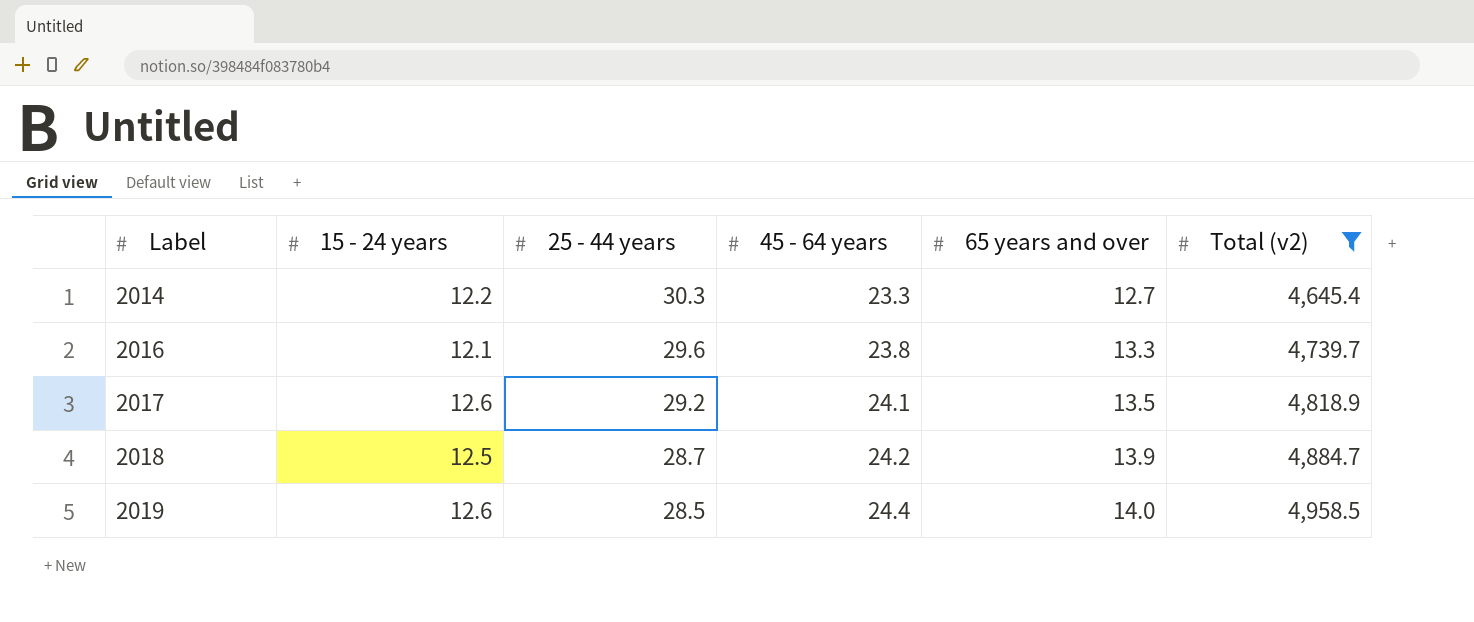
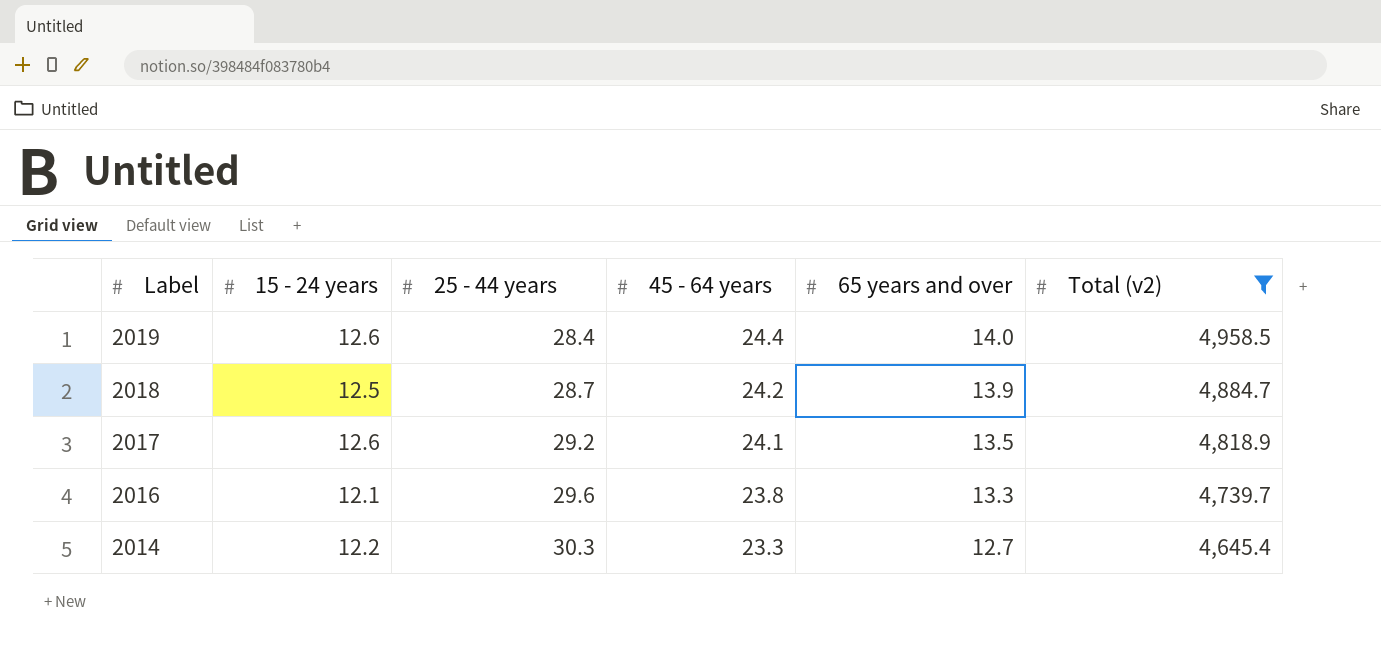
row order: Label ascending -> Label descending
2019 | 25 - 44 years: 28.5 -> 28.4

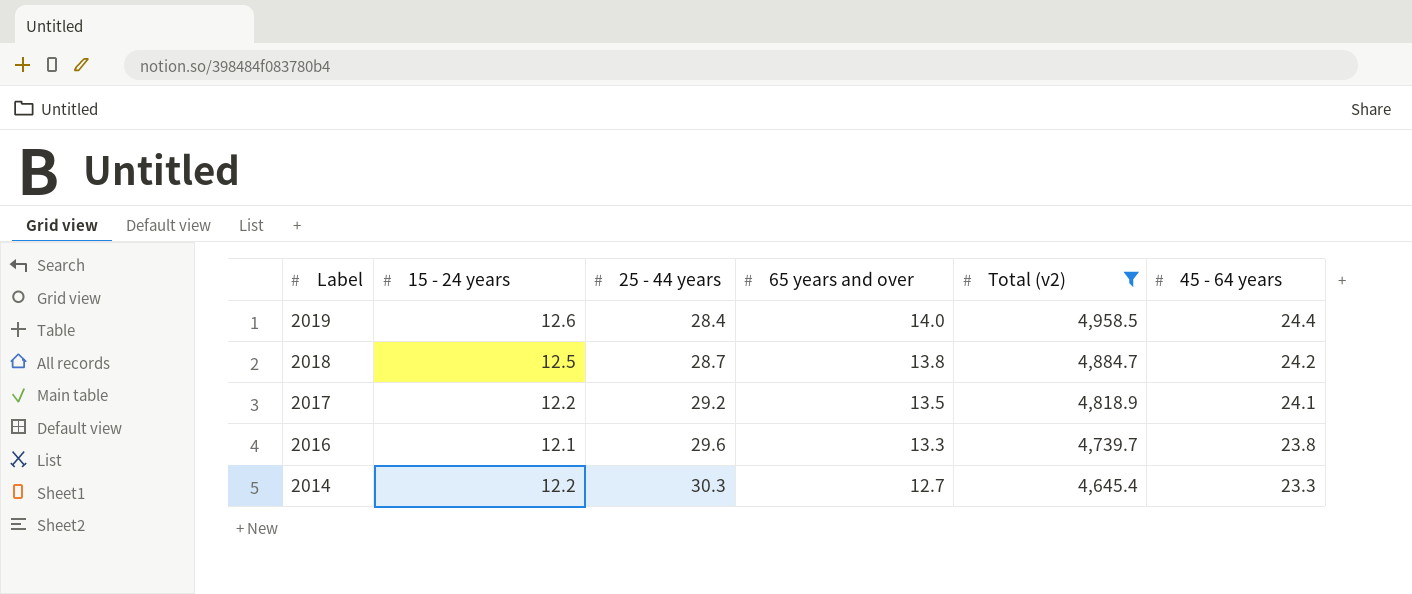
column 45 - 64 years | position: 4 -> 6
2018 | 65 years and over: 13.9 -> 13.8
2017 | 15 - 24 years: 12.6 -> 12.2

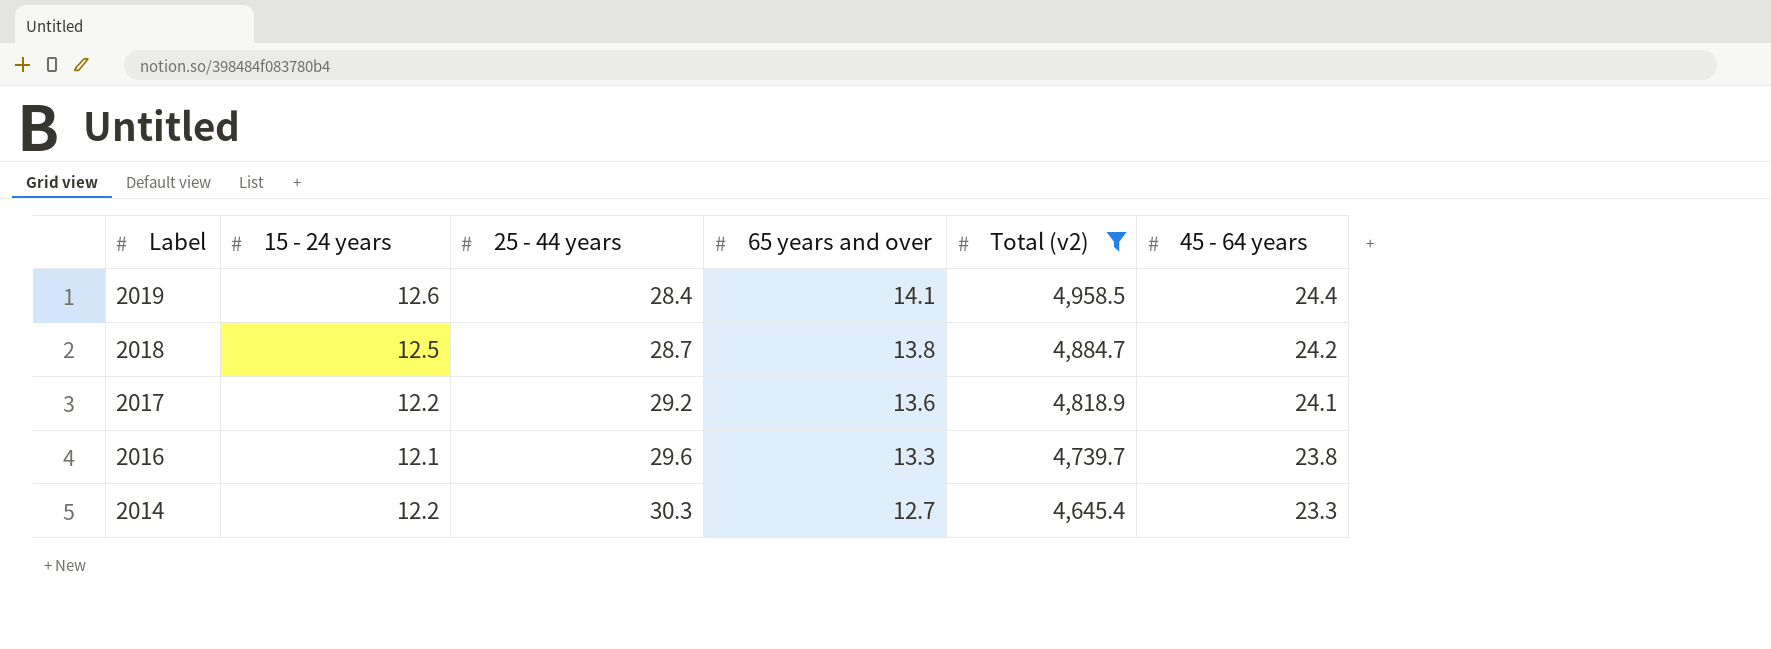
2019 | 65 years and over: 14.0 -> 14.1
2017 | 65 years and over: 13.5 -> 13.6

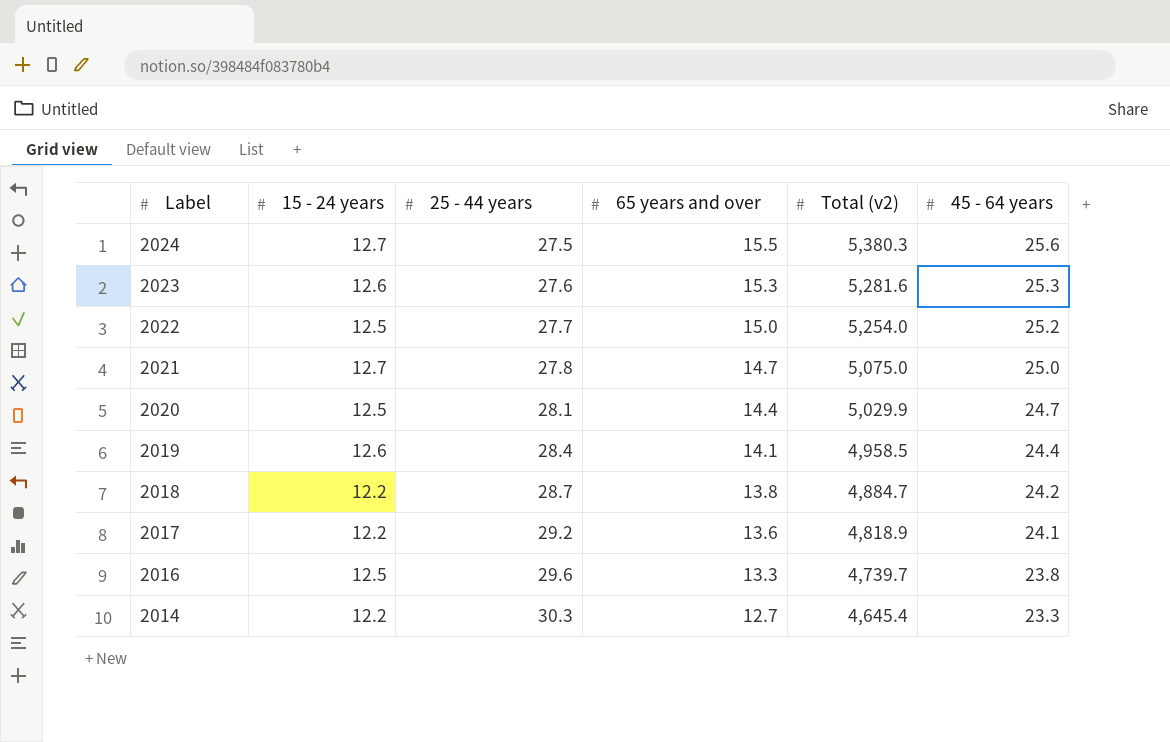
filter: Total (v2) <= 4,958.5 -> none
2018 | 15 - 24 years: 12.5 -> 12.2
2016 | 15 - 24 years: 12.1 -> 12.5

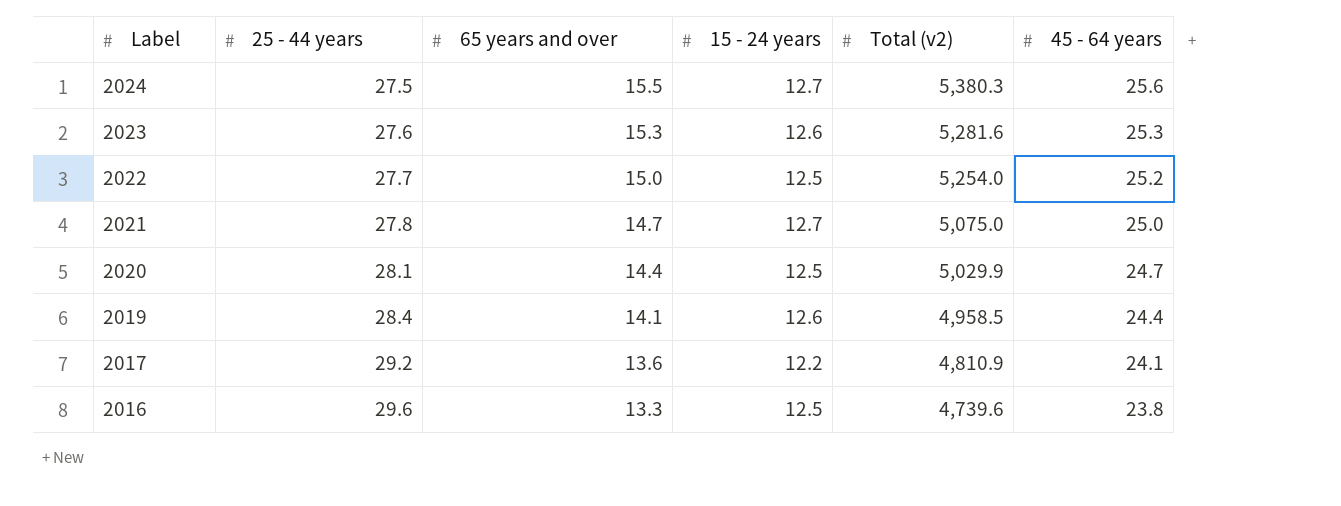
column 15 - 24 years | position: 2 -> 4
row 2018: 12.2 | 28.7 | 13.8 | 4,884.7 | 24.2 -> none
row 2014: 12.2 | 30.3 | 12.7 | 4,645.4 | 23.3 -> none
2017 | Total (v2): 4,818.9 -> 4,810.9
2016 | Total (v2): 4,739.7 -> 4,739.6

